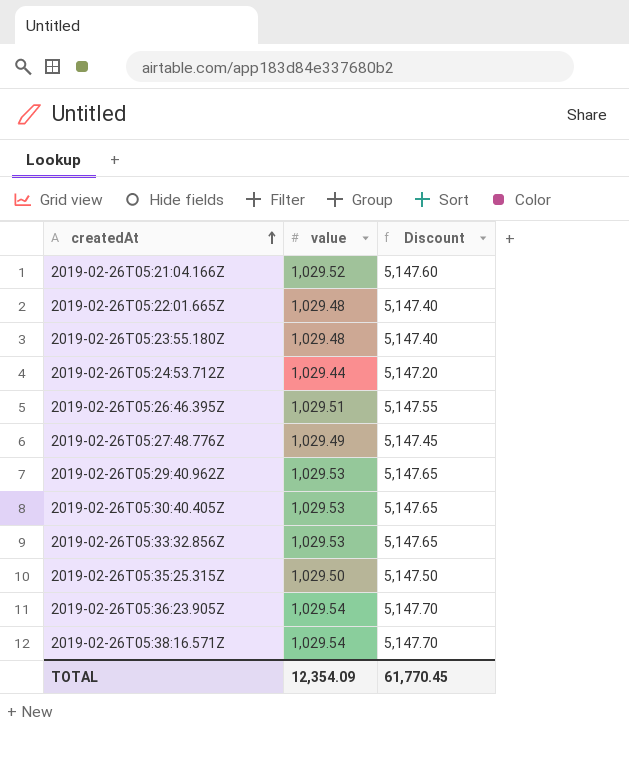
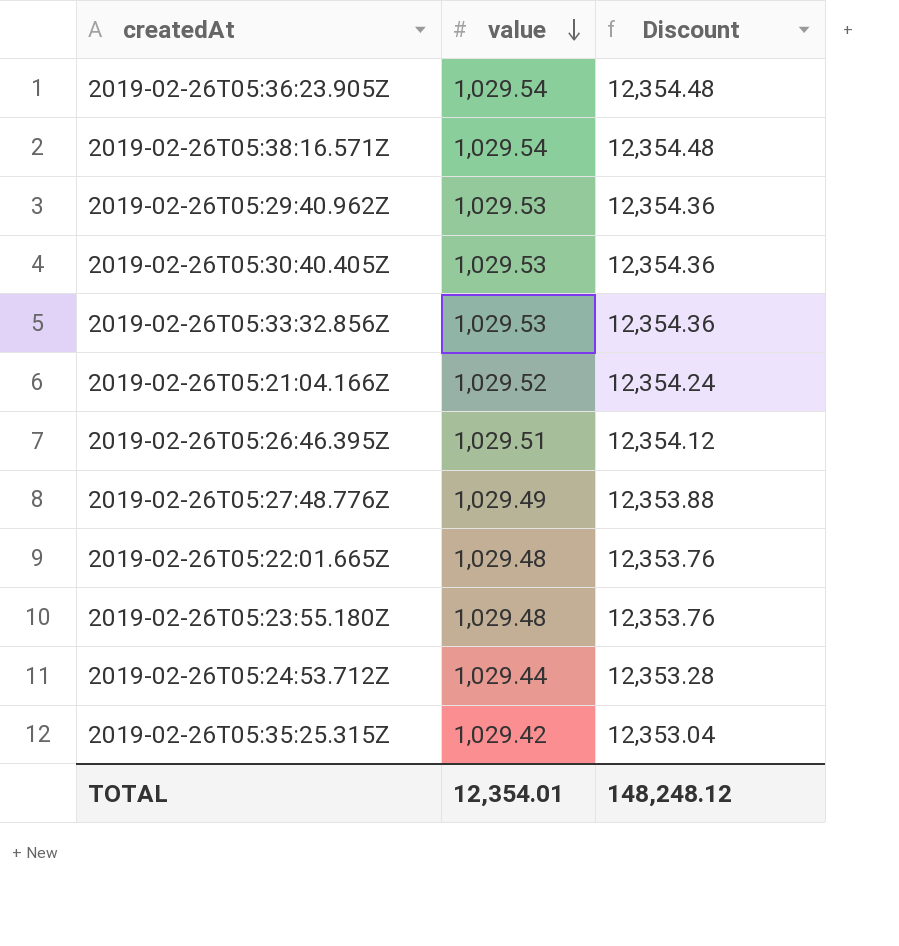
row order: createdAt ascending -> value descending
column Discount | formula: [value] * 5 -> [value] * 12
2019-02-26T05:35:25.315Z | value: 1,029.50 -> 1,029.42
TOTAL | value: 12,354.09 -> 12,354.01
TOTAL | Discount: 61,770.45 -> 148,248.12

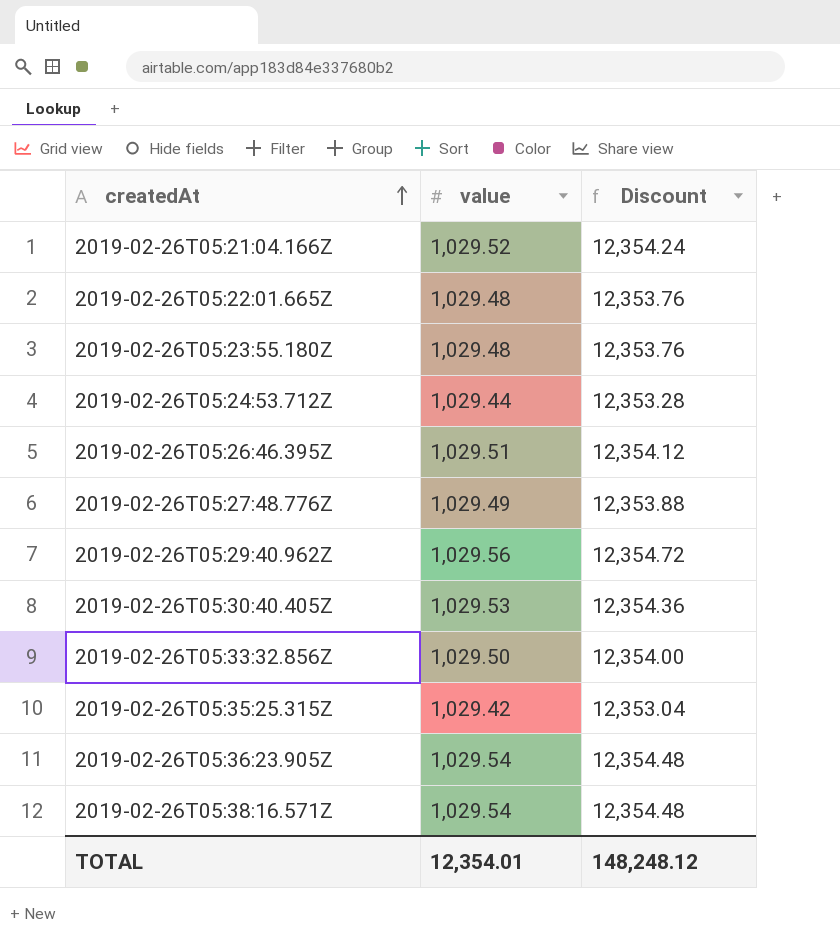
row order: value descending -> createdAt ascending
2019-02-26T05:29:40.962Z | value: 1,029.53 -> 1,029.56
2019-02-26T05:29:40.962Z | Discount: 12,354.36 -> 12,354.72
2019-02-26T05:33:32.856Z | value: 1,029.53 -> 1,029.50
2019-02-26T05:33:32.856Z | Discount: 12,354.36 -> 12,354.00

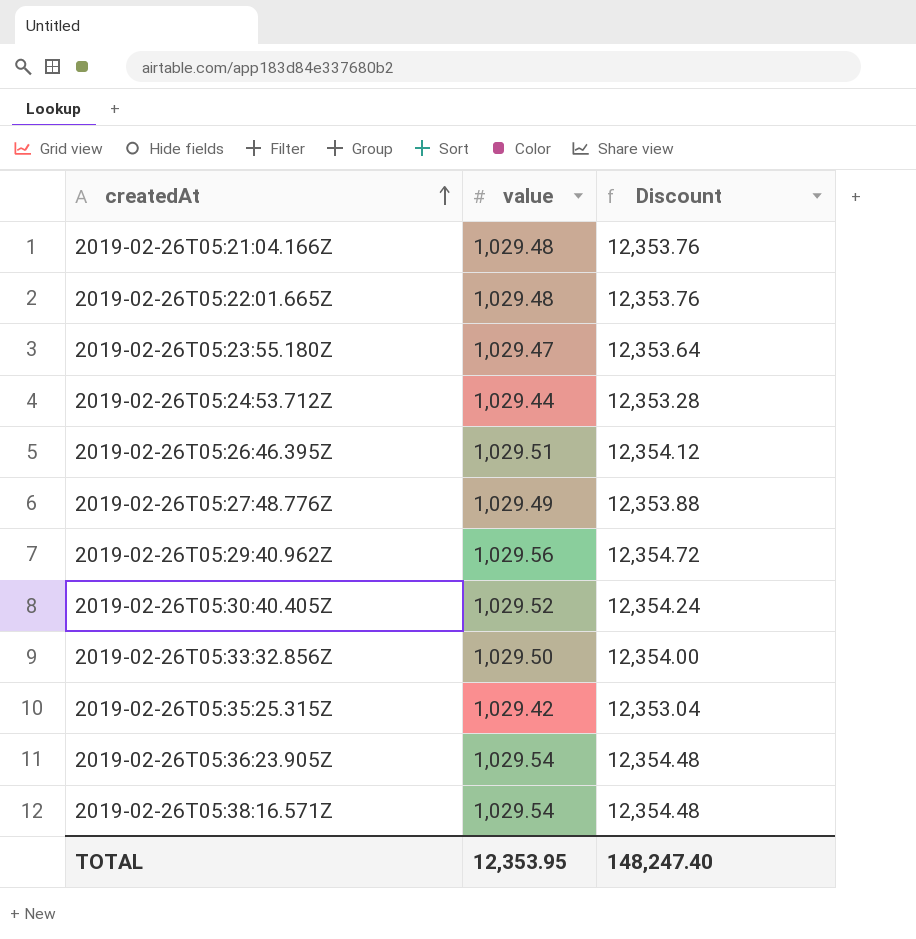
2019-02-26T05:21:04.166Z | value: 1,029.52 -> 1,029.48
2019-02-26T05:21:04.166Z | Discount: 12,354.24 -> 12,353.76
2019-02-26T05:23:55.180Z | value: 1,029.48 -> 1,029.47
2019-02-26T05:23:55.180Z | Discount: 12,353.76 -> 12,353.64
2019-02-26T05:30:40.405Z | value: 1,029.53 -> 1,029.52
2019-02-26T05:30:40.405Z | Discount: 12,354.36 -> 12,354.24
TOTAL | value: 12,354.01 -> 12,353.95
TOTAL | Discount: 148,248.12 -> 148,247.40

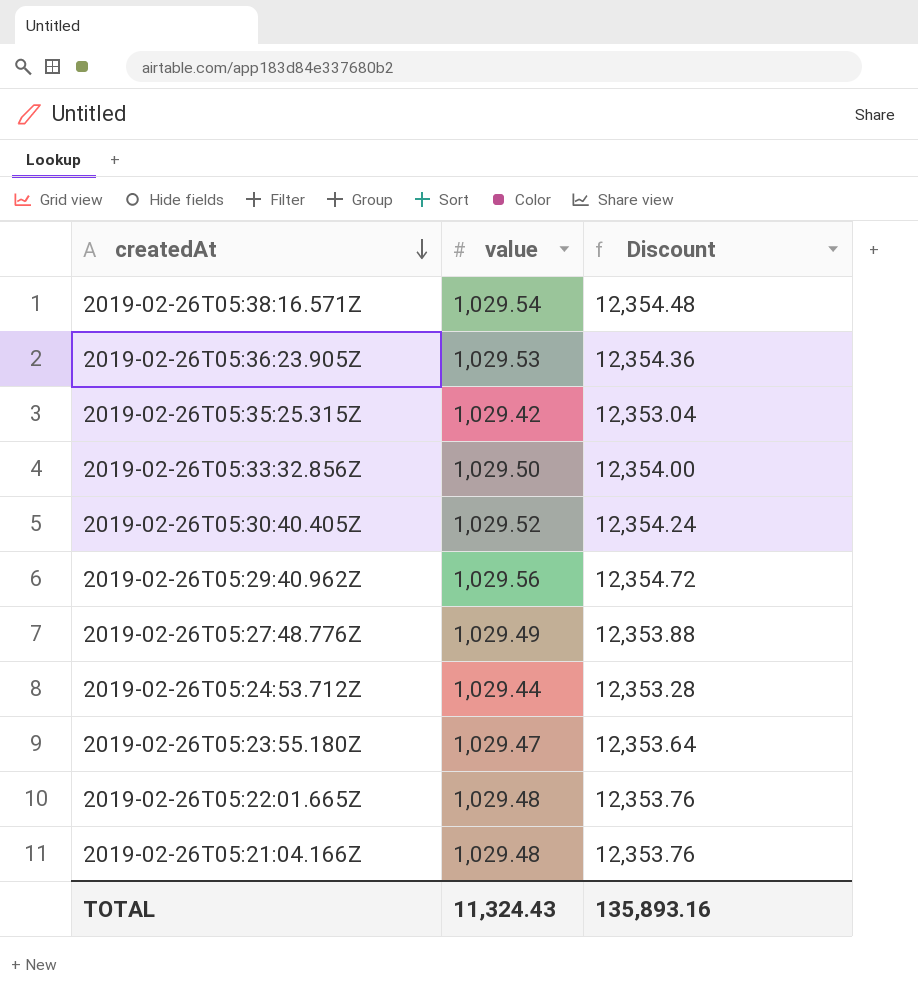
row order: createdAt ascending -> createdAt descending
row 2019-02-26T05:26:46.395Z: 1,029.51 | 12,354.12 -> none
2019-02-26T05:36:23.905Z | value: 1,029.54 -> 1,029.53
2019-02-26T05:36:23.905Z | Discount: 12,354.48 -> 12,354.36
TOTAL | value: 12,353.95 -> 11,324.43
TOTAL | Discount: 148,247.40 -> 135,893.16

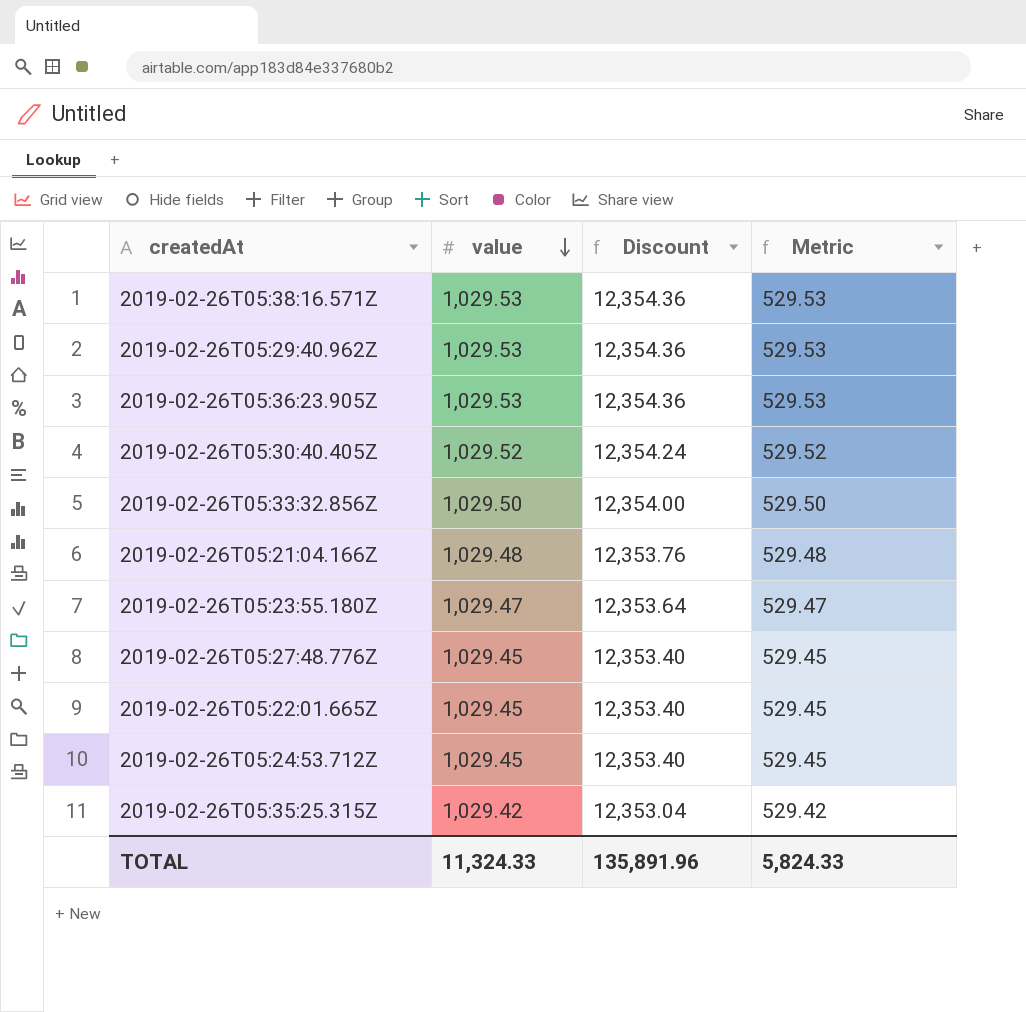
row order: createdAt descending -> value descending
column Metric | formula: none -> [value] - 500
2019-02-26T05:38:16.571Z | value: 1,029.54 -> 1,029.53
2019-02-26T05:38:16.571Z | Discount: 12,354.48 -> 12,354.36
2019-02-26T05:29:40.962Z | value: 1,029.56 -> 1,029.53
2019-02-26T05:29:40.962Z | Discount: 12,354.72 -> 12,354.36
2019-02-26T05:27:48.776Z | value: 1,029.49 -> 1,029.45
2019-02-26T05:27:48.776Z | Discount: 12,353.88 -> 12,353.40
2019-02-26T05:22:01.665Z | value: 1,029.48 -> 1,029.45
2019-02-26T05:22:01.665Z | Discount: 12,353.76 -> 12,353.40
2019-02-26T05:24:53.712Z | value: 1,029.44 -> 1,029.45
2019-02-26T05:24:53.712Z | Discount: 12,353.28 -> 12,353.40
TOTAL | value: 11,324.43 -> 11,324.33
TOTAL | Discount: 135,893.16 -> 135,891.96

